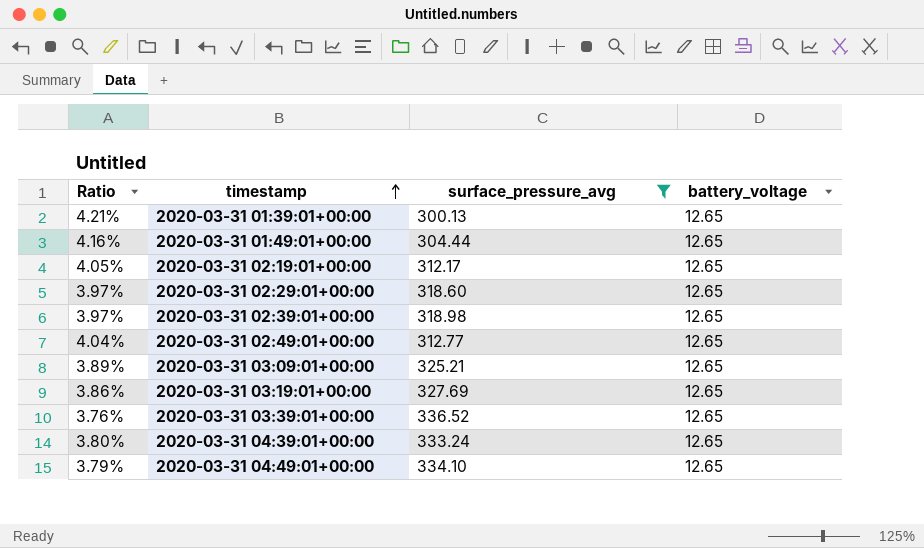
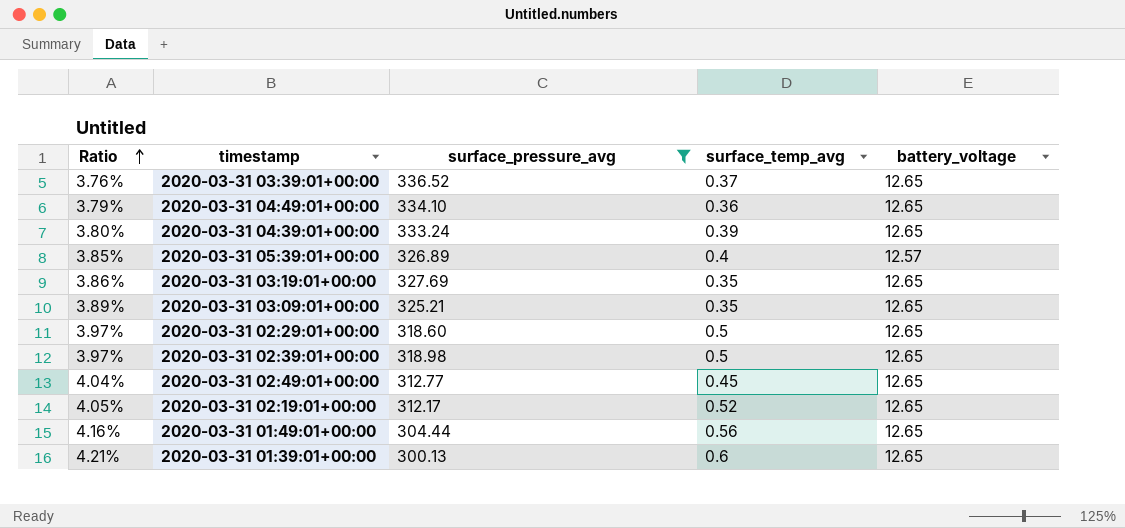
row order: timestamp ascending -> Ratio ascending
column surface_temp_avg | position: none -> 4
row 2020-03-31 05:39:01+00:00: none -> 3.85% | 326.89 | 0.4 | 12.57

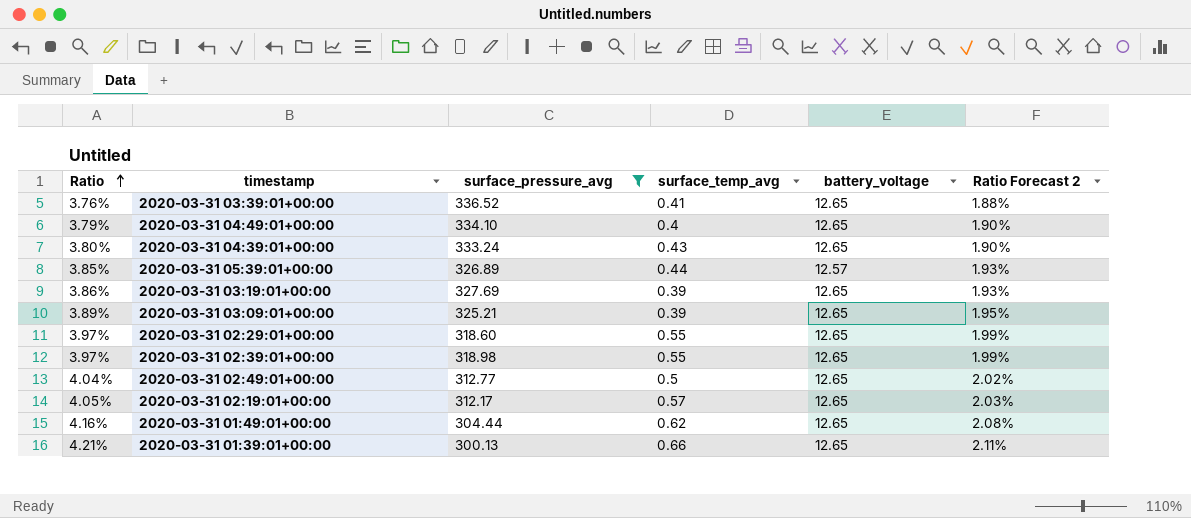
column Ratio Forecast 2 | formula: none -> [Ratio] * 0.5
2020-03-31 03:39:01+00:00 | surface_temp_avg: 0.37 -> 0.41
2020-03-31 04:49:01+00:00 | surface_temp_avg: 0.36 -> 0.4
2020-03-31 04:39:01+00:00 | surface_temp_avg: 0.39 -> 0.43
2020-03-31 05:39:01+00:00 | surface_temp_avg: 0.4 -> 0.44
2020-03-31 03:19:01+00:00 | surface_temp_avg: 0.35 -> 0.39
2020-03-31 03:09:01+00:00 | surface_temp_avg: 0.35 -> 0.39
2020-03-31 02:29:01+00:00 | surface_temp_avg: 0.5 -> 0.55
2020-03-31 02:39:01+00:00 | surface_temp_avg: 0.5 -> 0.55
2020-03-31 02:49:01+00:00 | surface_temp_avg: 0.45 -> 0.5
2020-03-31 02:19:01+00:00 | surface_temp_avg: 0.52 -> 0.57
2020-03-31 01:49:01+00:00 | surface_temp_avg: 0.56 -> 0.62
2020-03-31 01:39:01+00:00 | surface_temp_avg: 0.6 -> 0.66

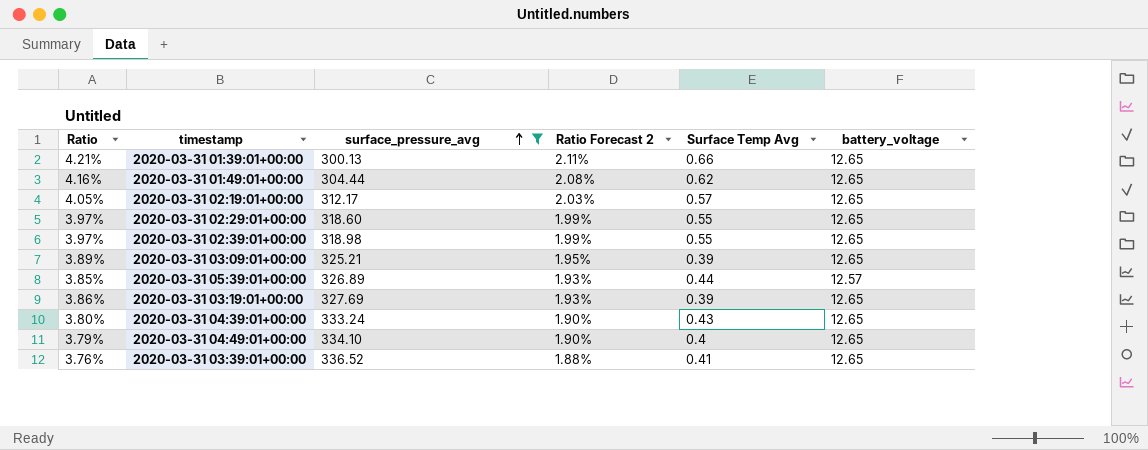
row order: Ratio ascending -> surface_pressure_avg ascending
column Ratio Forecast 2 | position: 6 -> 4
column name: surface_temp_avg -> Surface Temp Avg
row 2020-03-31 02:49:01+00:00: 4.04% | 312.77 | 0.5 | 12.65 | 2.02% -> none

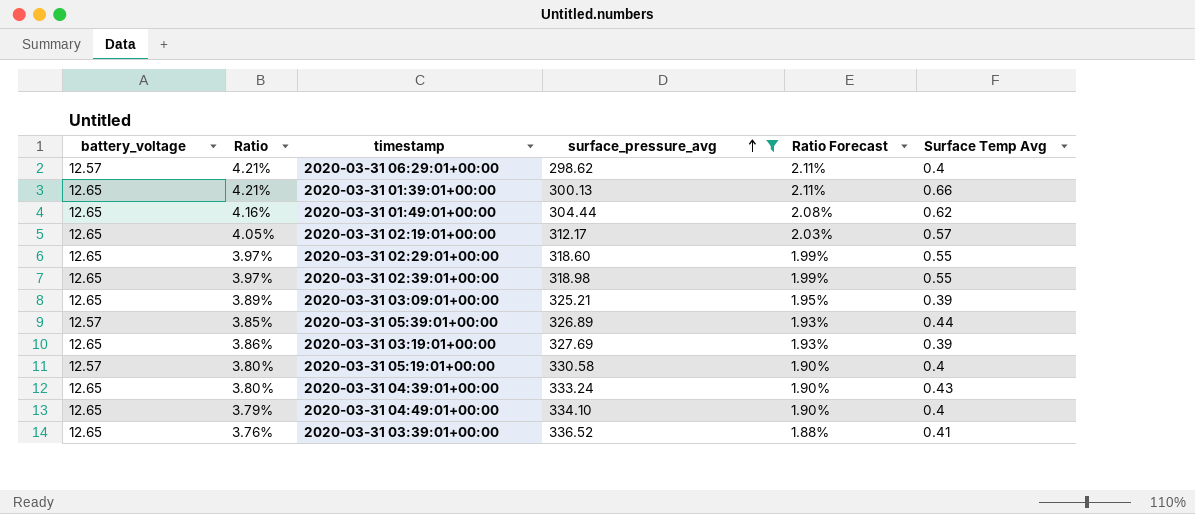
column battery_voltage | position: 6 -> 1
column name: Ratio Forecast 2 -> Ratio Forecast
row 2020-03-31 06:29:01+00:00: none -> 12.57 | 4.21% | 298.62 | 2.11% | 0.4
row 2020-03-31 05:19:01+00:00: none -> 12.57 | 3.80% | 330.58 | 1.90% | 0.4

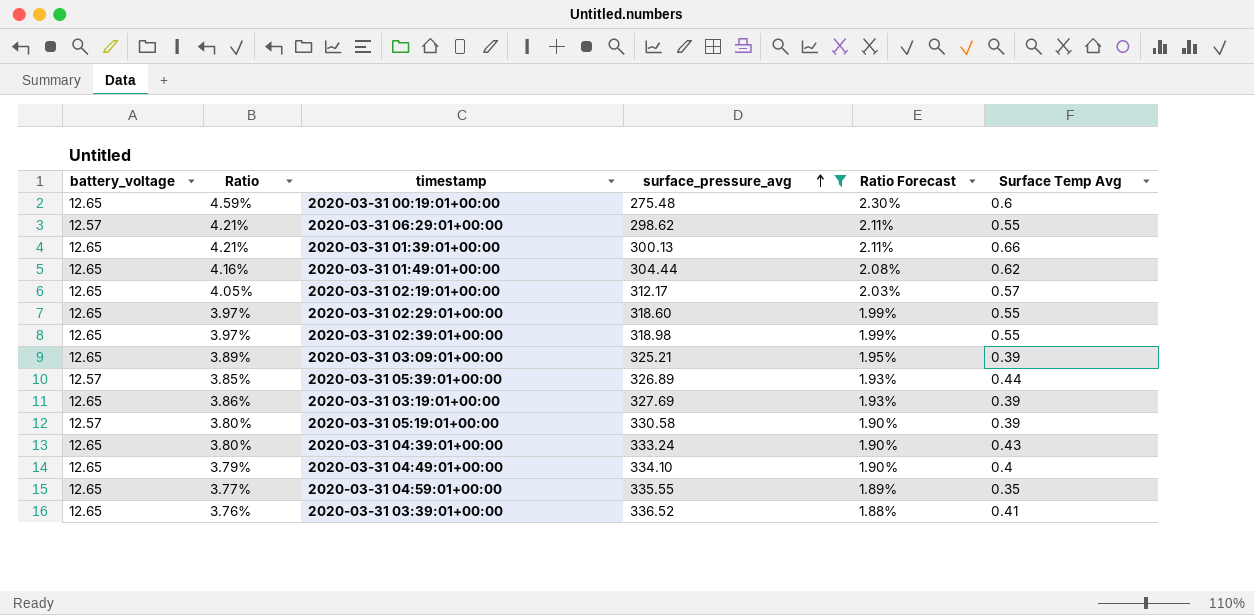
row 2020-03-31 00:19:01+00:00: none -> 12.65 | 4.59% | 275.48 | 2.30% | 0.6
2020-03-31 06:29:01+00:00 | Surface Temp Avg: 0.4 -> 0.55
2020-03-31 05:19:01+00:00 | Surface Temp Avg: 0.4 -> 0.39
row 2020-03-31 04:59:01+00:00: none -> 12.65 | 3.77% | 335.55 | 1.89% | 0.35

